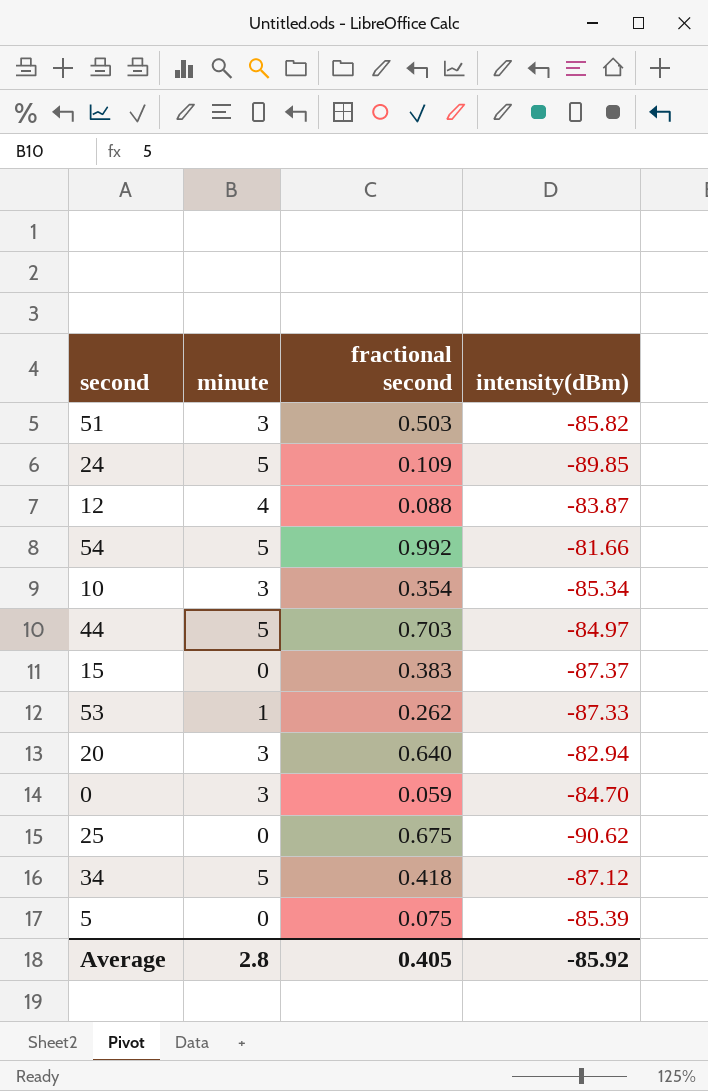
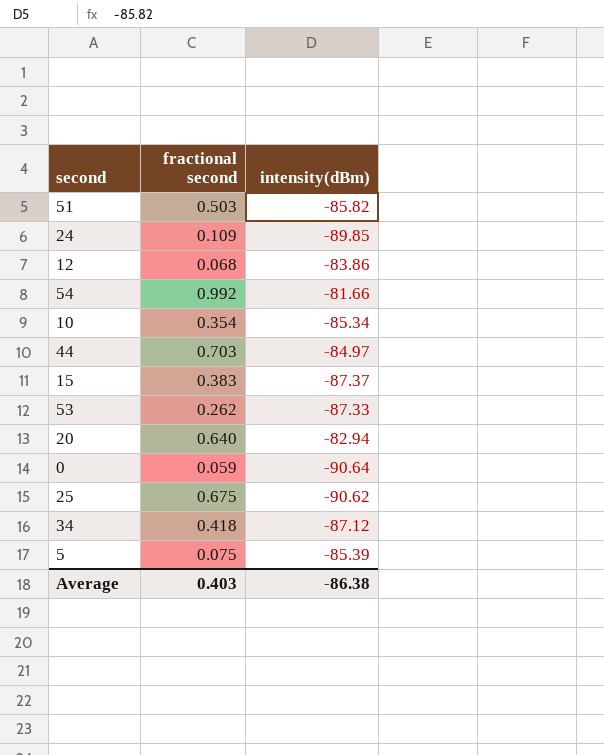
column minute | position: 2 -> none
12 | fractional second: 0.088 -> 0.068
12 | intensity(dBm): -83.87 -> -83.86
0 | intensity(dBm): -84.70 -> -90.64
Average | fractional second: 0.405 -> 0.403
Average | intensity(dBm): -85.92 -> -86.38

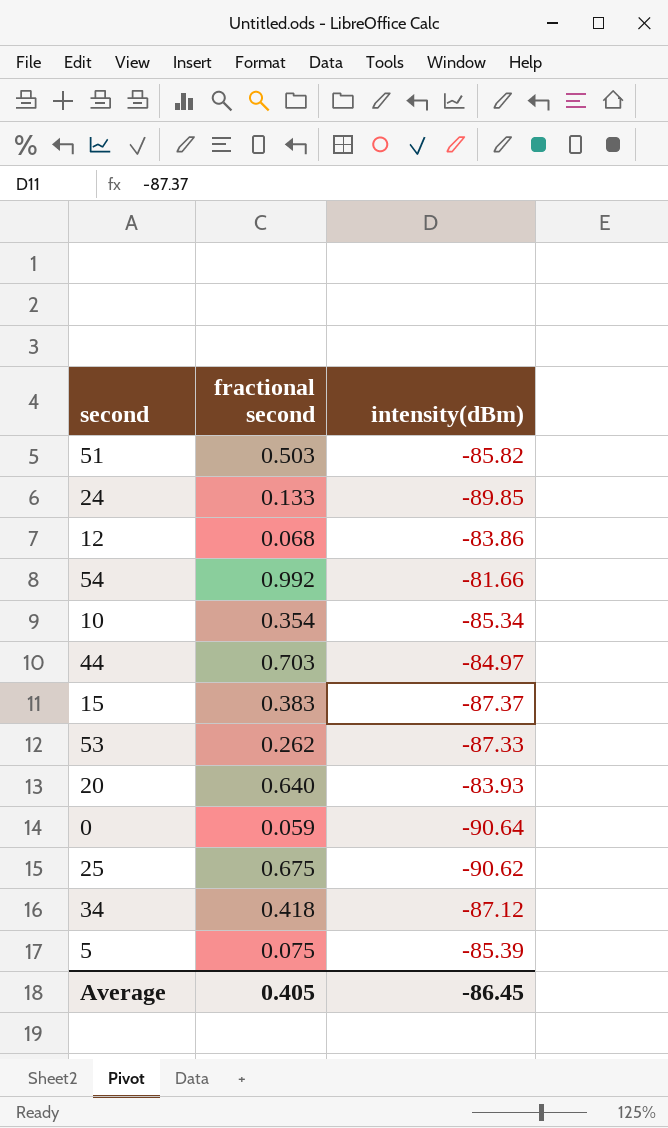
24 | fractional second: 0.109 -> 0.133
20 | intensity(dBm): -82.94 -> -83.93
Average | fractional second: 0.403 -> 0.405
Average | intensity(dBm): -86.38 -> -86.45

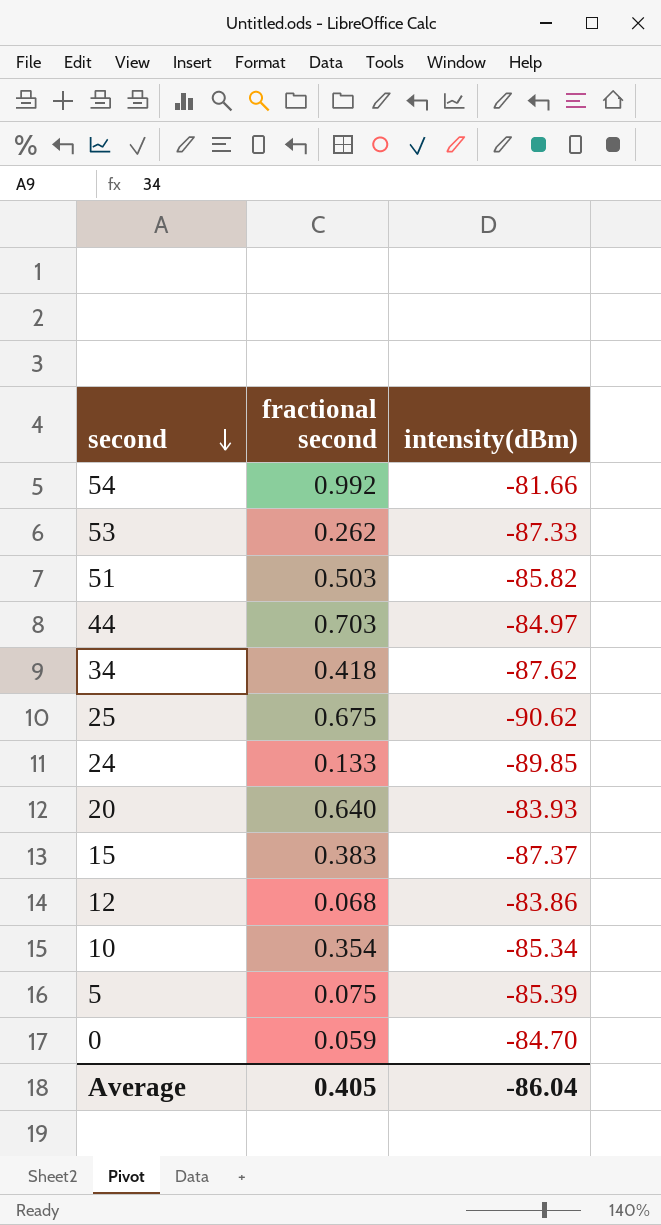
row order: none -> second descending
34 | intensity(dBm): -87.12 -> -87.62
0 | intensity(dBm): -90.64 -> -84.70
Average | intensity(dBm): -86.45 -> -86.04

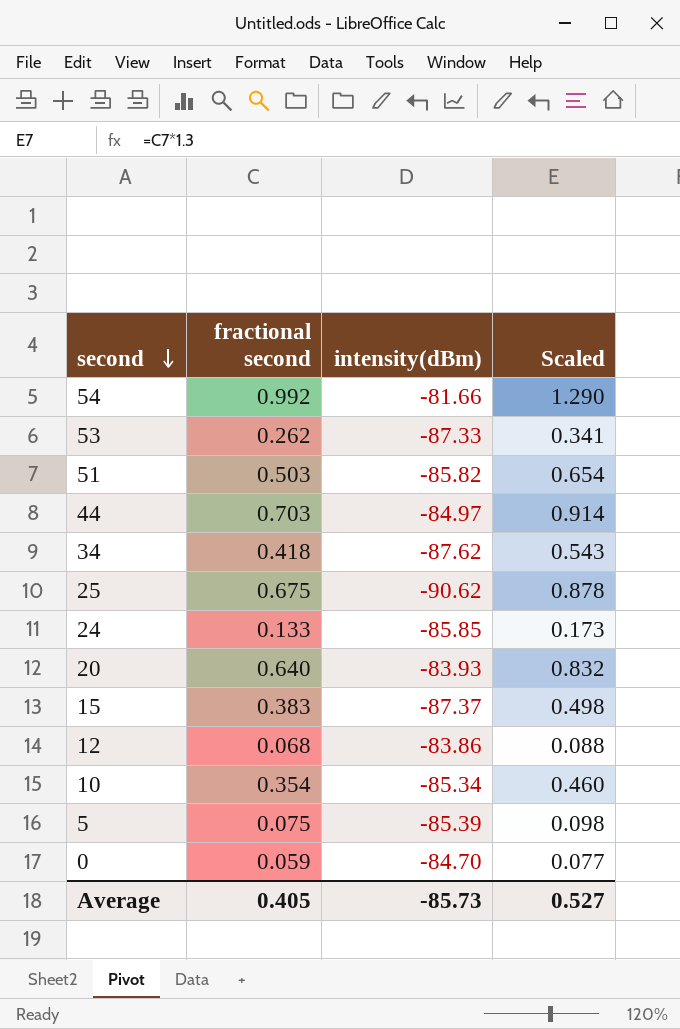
column Scaled | formula: none -> [fractional second] * 1.3
24 | intensity(dBm): -89.85 -> -85.85
Average | intensity(dBm): -86.04 -> -85.73

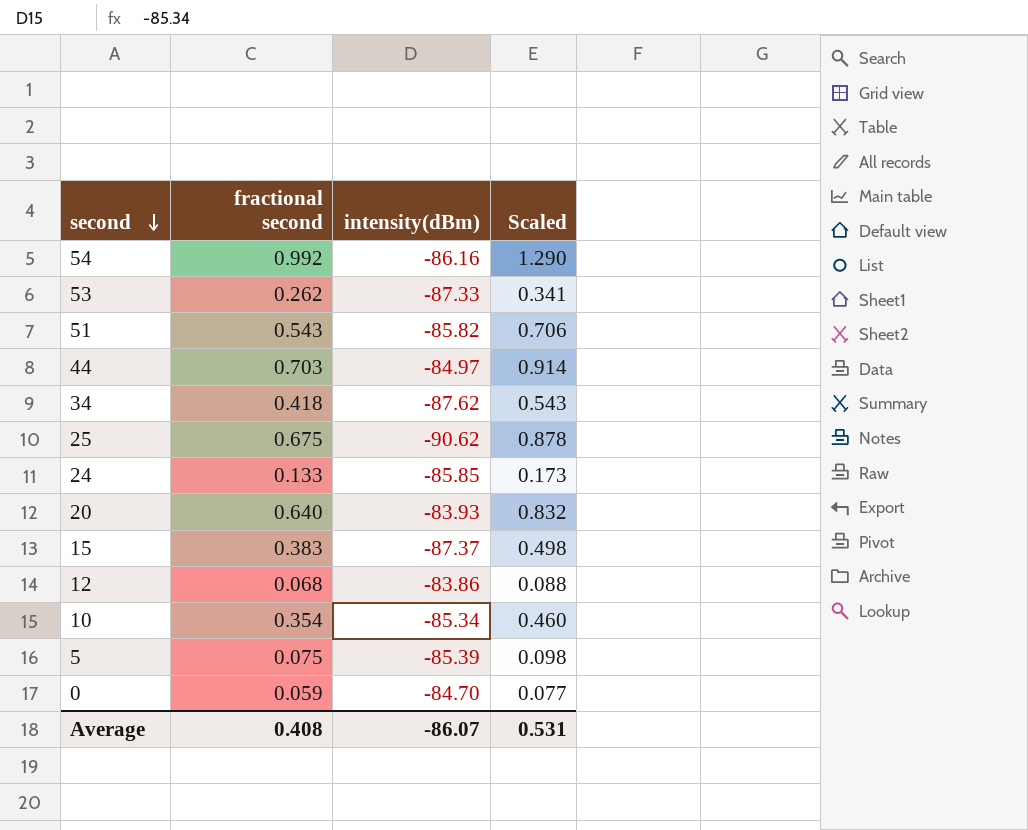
54 | intensity(dBm): -81.66 -> -86.16
51 | fractional second: 0.503 -> 0.543
51 | Scaled: 0.654 -> 0.706
Average | fractional second: 0.405 -> 0.408
Average | intensity(dBm): -85.73 -> -86.07
Average | Scaled: 0.527 -> 0.531

